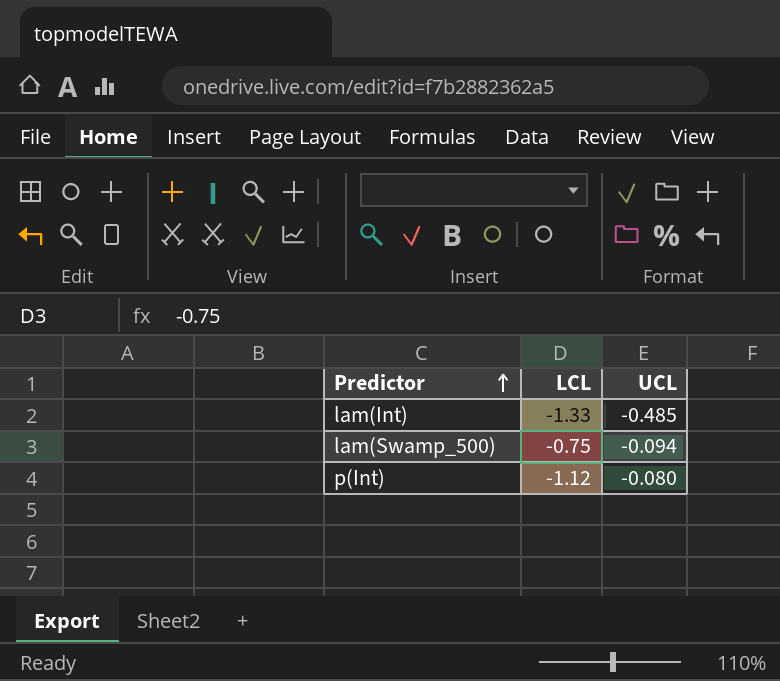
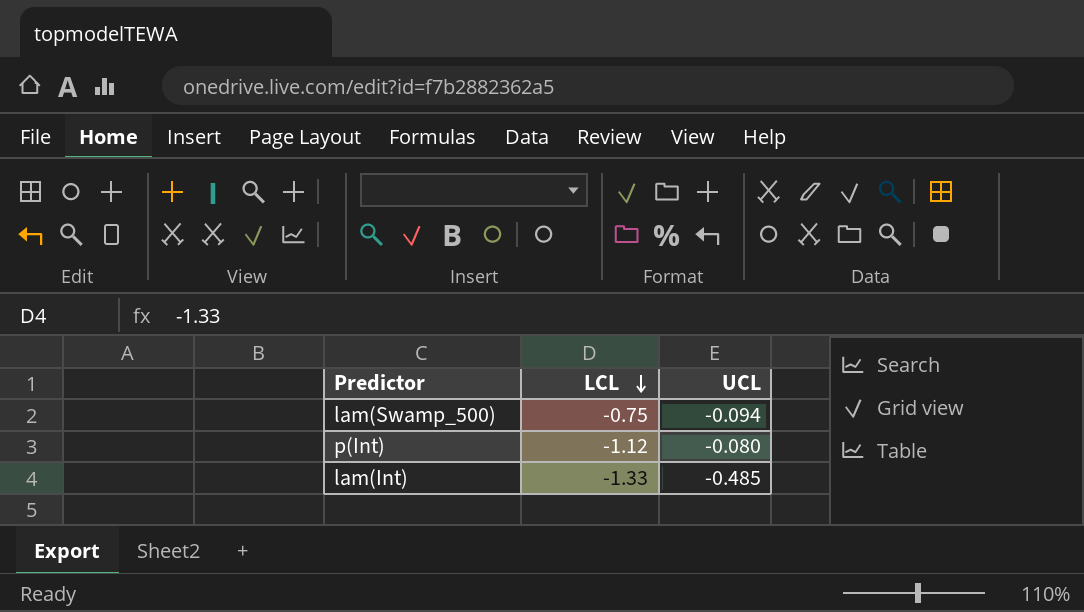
row order: Predictor ascending -> LCL descending

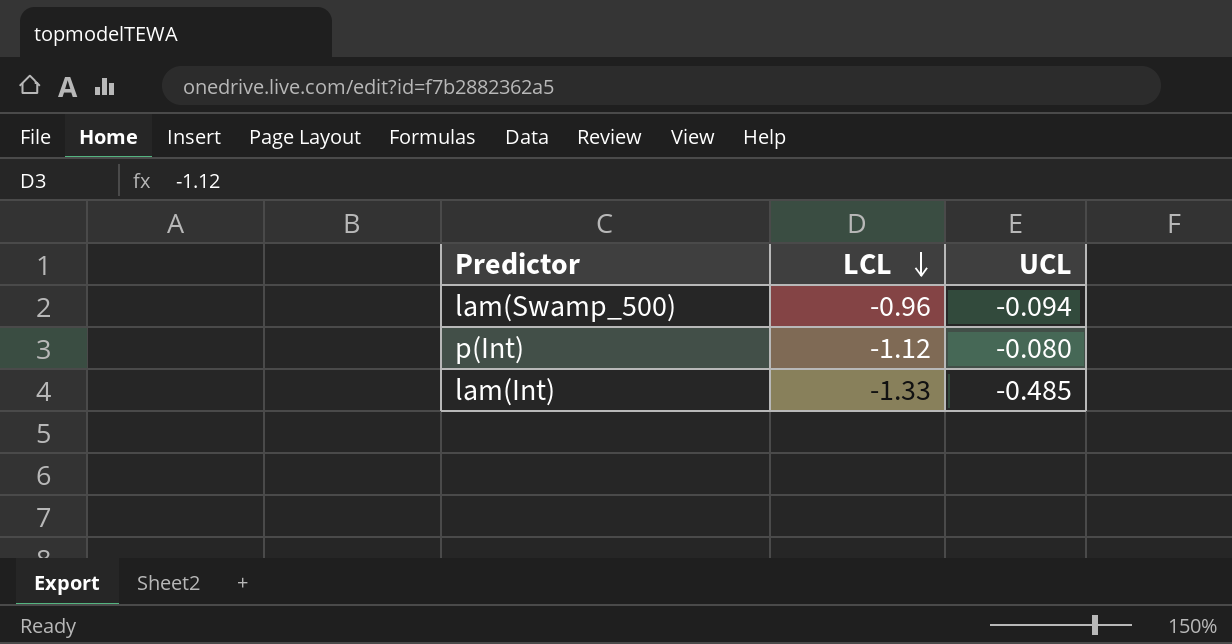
lam(Swamp_500) | LCL: -0.75 -> -0.96

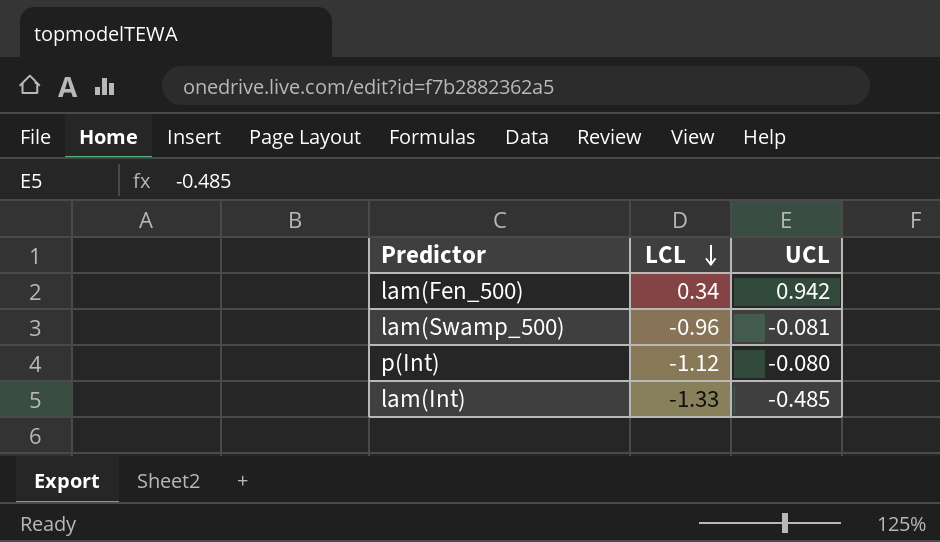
row lam(Fen_500): none -> 0.34 | 0.942
lam(Swamp_500) | UCL: -0.094 -> -0.081

